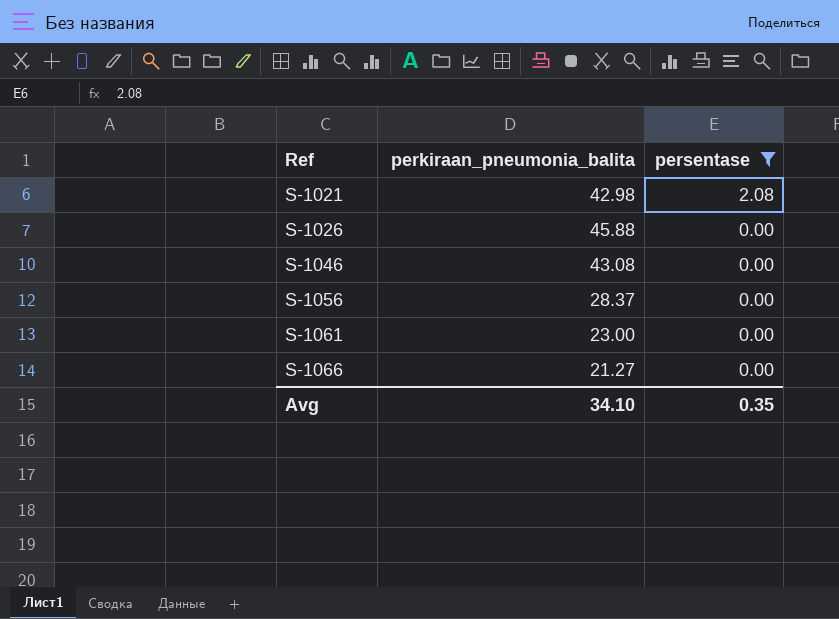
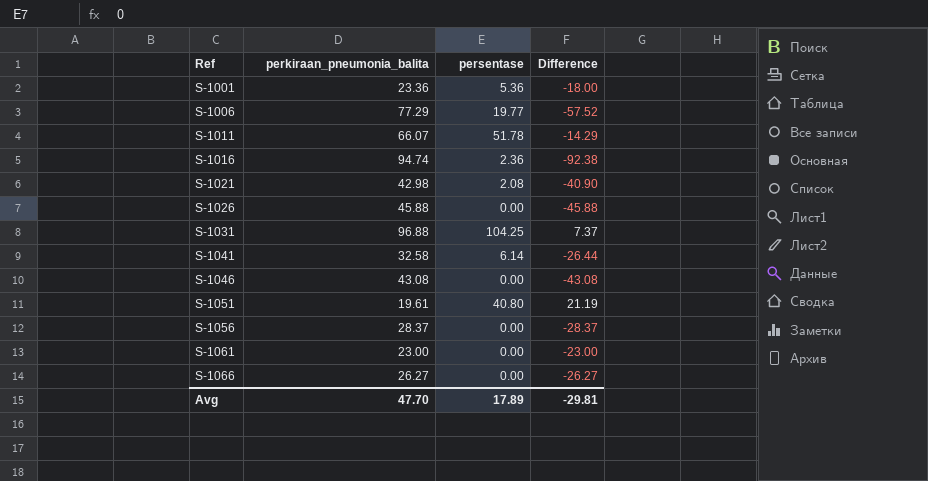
filter: persentase <= 2.08 -> none
column Difference | formula: none -> [persentase] - [perkiraan_pneumonia_balita]
S-1066 | perkiraan_pneumonia_balita: 21.27 -> 26.27
Avg | perkiraan_pneumonia_balita: 34.10 -> 47.70
Avg | persentase: 0.35 -> 17.89

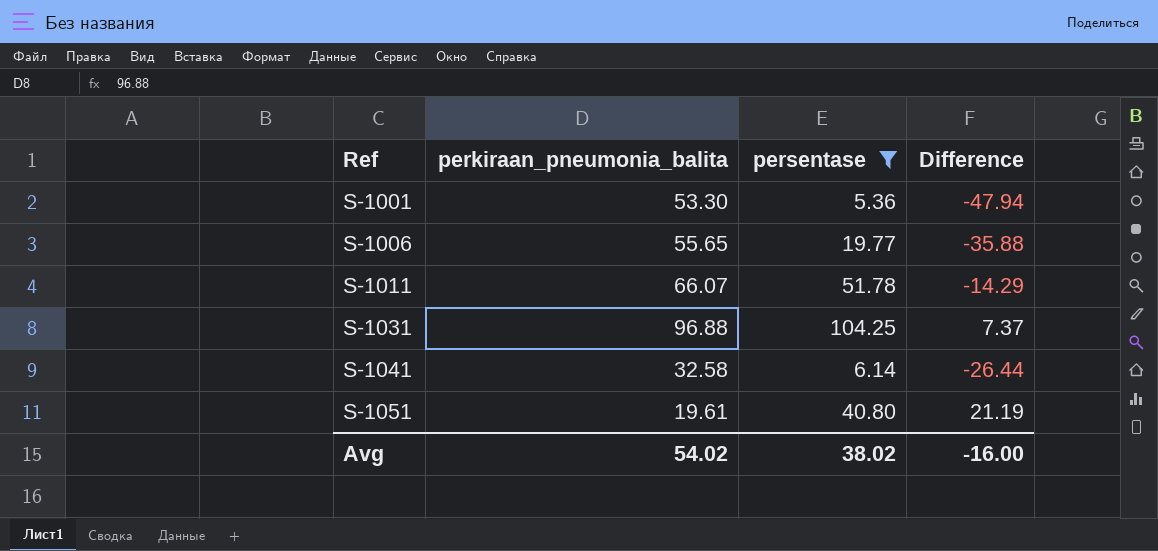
filter: none -> persentase >= 5.36
S-1001 | perkiraan_pneumonia_balita: 23.36 -> 53.30
S-1001 | Difference: -18.00 -> -47.94
S-1006 | perkiraan_pneumonia_balita: 77.29 -> 55.65
S-1006 | Difference: -57.52 -> -35.88
Avg | perkiraan_pneumonia_balita: 47.70 -> 54.02
Avg | persentase: 17.89 -> 38.02
Avg | Difference: -29.81 -> -16.00

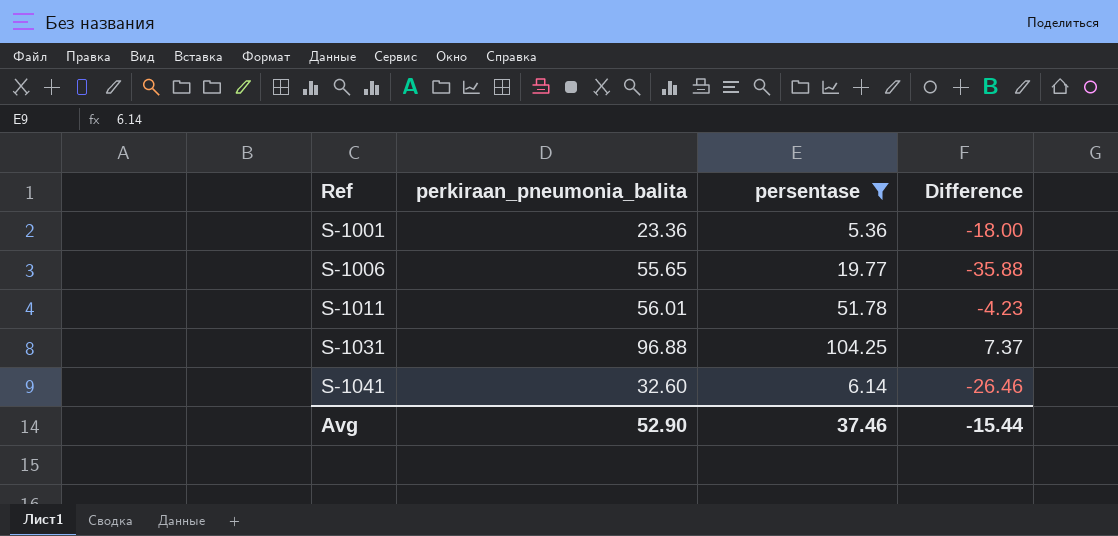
row S-1051: 19.61 | 40.80 | 21.19 -> none
S-1001 | perkiraan_pneumonia_balita: 53.30 -> 23.36
S-1001 | Difference: -47.94 -> -18.00
S-1011 | perkiraan_pneumonia_balita: 66.07 -> 56.01
S-1011 | Difference: -14.29 -> -4.23
S-1041 | perkiraan_pneumonia_balita: 32.58 -> 32.60
S-1041 | Difference: -26.44 -> -26.46
Avg | perkiraan_pneumonia_balita: 54.02 -> 52.90
Avg | persentase: 38.02 -> 37.46
Avg | Difference: -16.00 -> -15.44

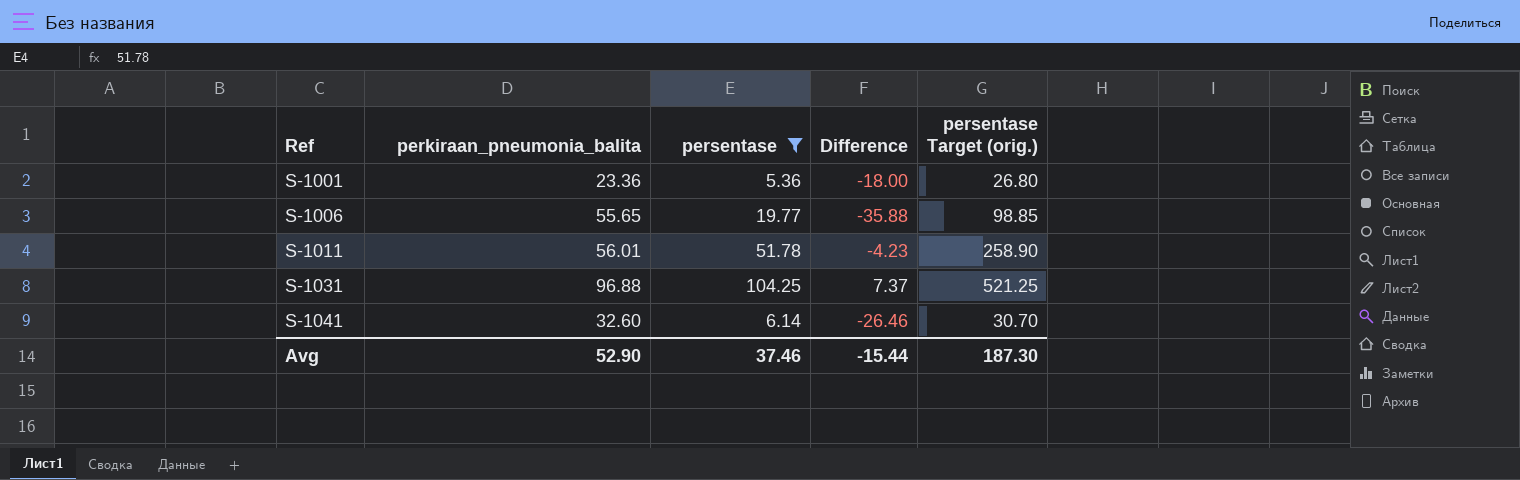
column persentase Target (orig.) | formula: none -> [persentase] * 5

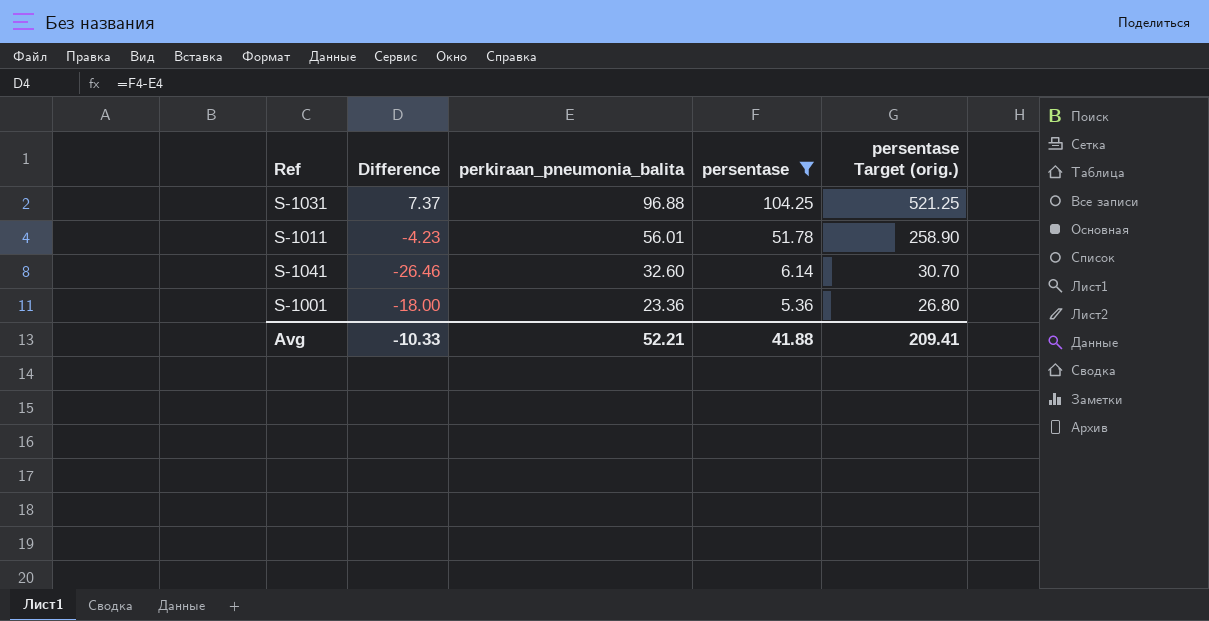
row order: Ref ascending -> perkiraan_pneumonia_balita descending
column Difference | position: 4 -> 2
row S-1006: 55.65 | 19.77 | -35.88 | 98.85 -> none
Avg | Difference: -15.44 -> -10.33
Avg | perkiraan_pneumonia_balita: 52.90 -> 52.21
Avg | persentase: 37.46 -> 41.88
Avg | persentase Target (orig.): 187.30 -> 209.41

